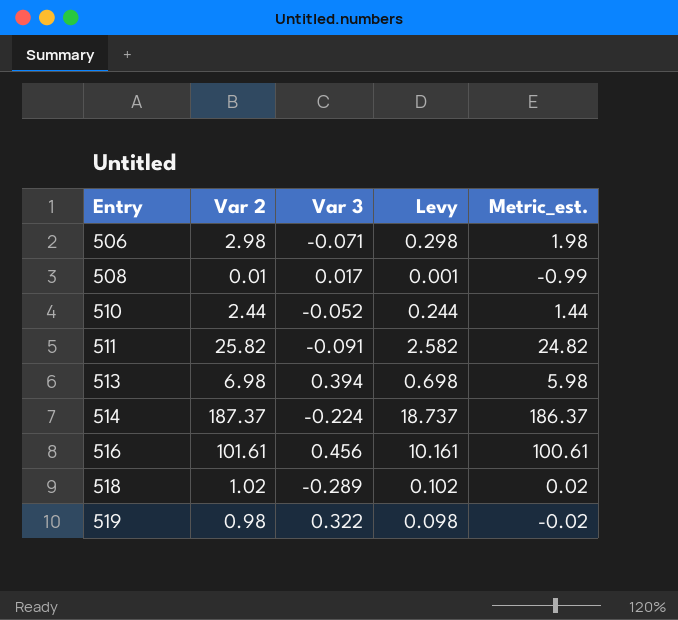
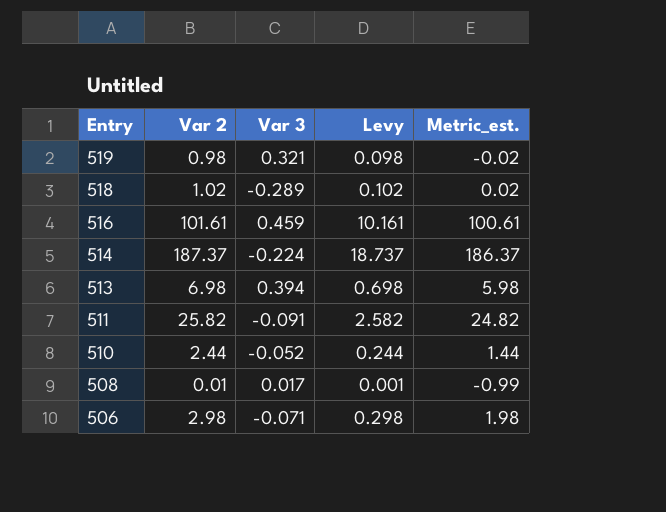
row order: Entry ascending -> Entry descending
519 | Var 3: 0.322 -> 0.321
516 | Var 3: 0.456 -> 0.459

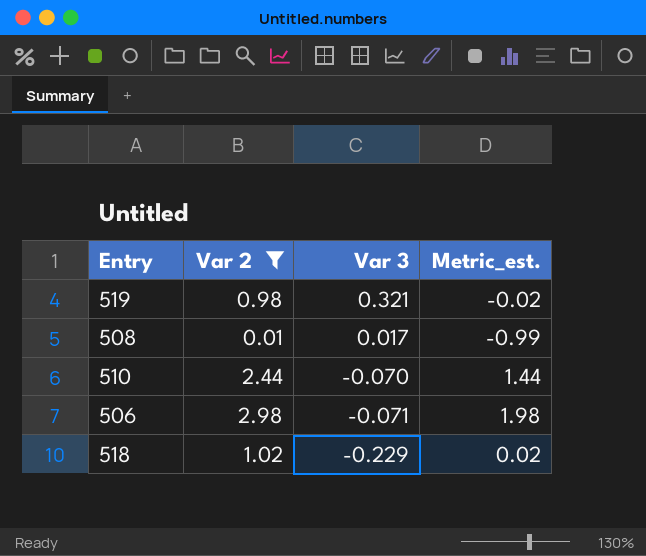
filter: none -> Var 2 <= 2.98
row order: Entry descending -> Var 3 descending
column Levy | formula: [Var 2] * 0.1 -> none
510 | Var 3: -0.052 -> -0.070
518 | Var 3: -0.289 -> -0.229

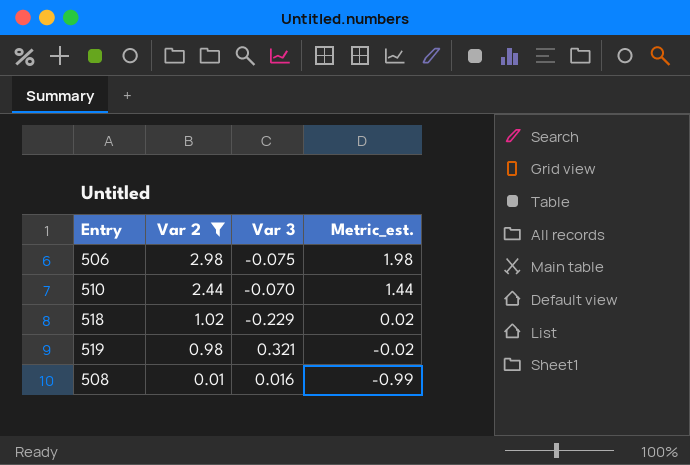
row order: Var 3 descending -> Var 2 descending
506 | Var 3: -0.071 -> -0.075
508 | Var 3: 0.017 -> 0.016

